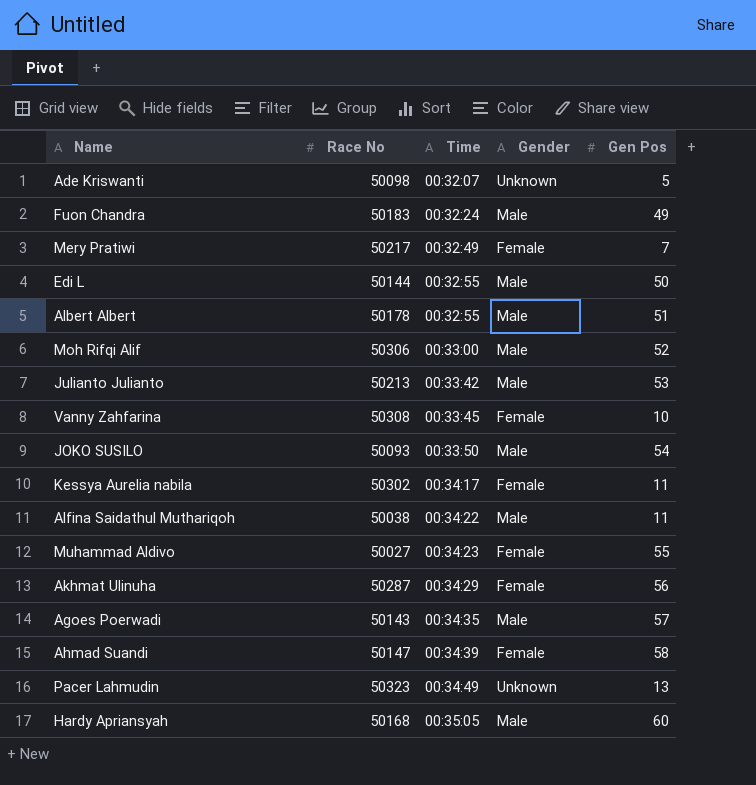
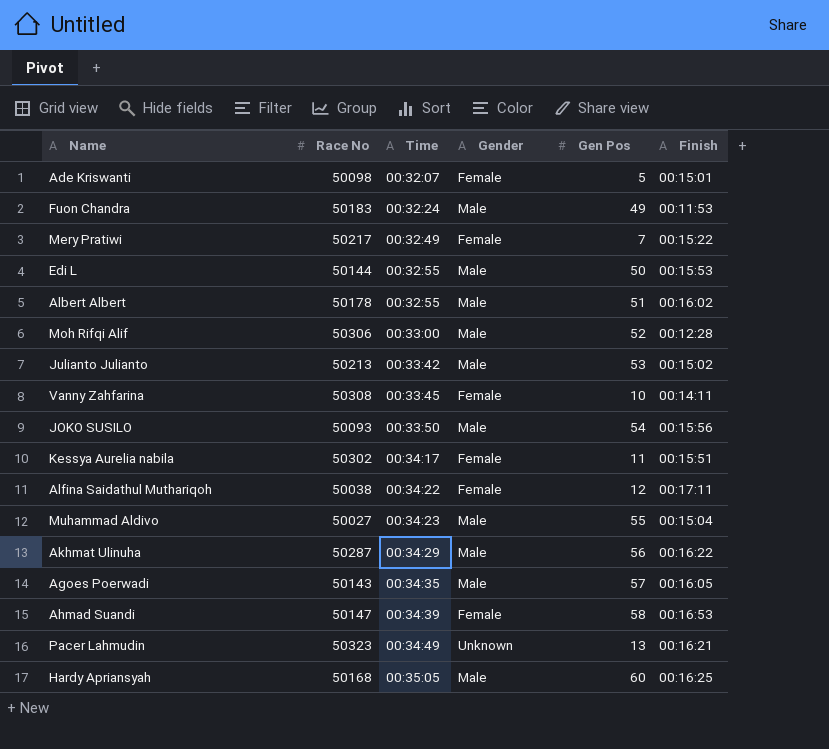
column Finish | position: none -> 6
Ade Kriswanti | Gender: Unknown -> Female
Alfina Saidathul Muthariqoh | Gender: Male -> Female
Alfina Saidathul Muthariqoh | Gen Pos: 11 -> 12
Muhammad Aldivo | Gender: Female -> Male
Akhmat Ulinuha | Gender: Female -> Male

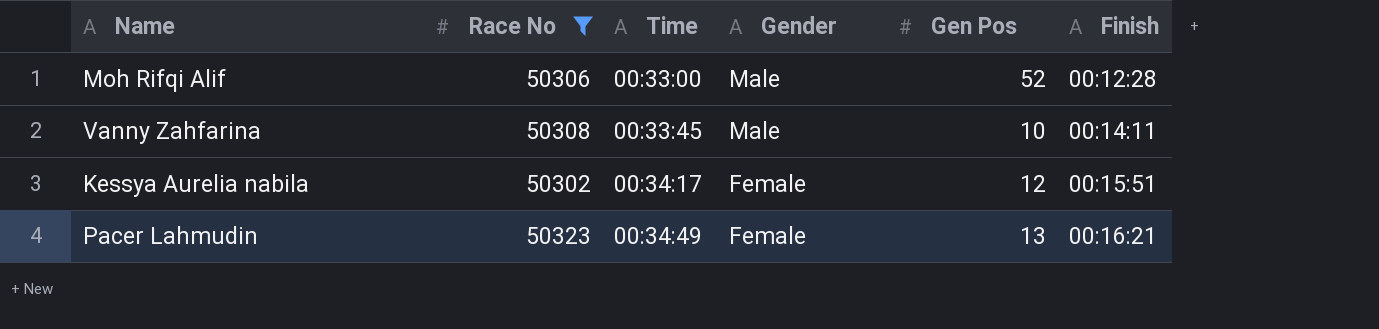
filter: none -> Race No >= 50302
Vanny Zahfarina | Gender: Female -> Male
Kessya Aurelia nabila | Gen Pos: 11 -> 12
Pacer Lahmudin | Gender: Unknown -> Female

